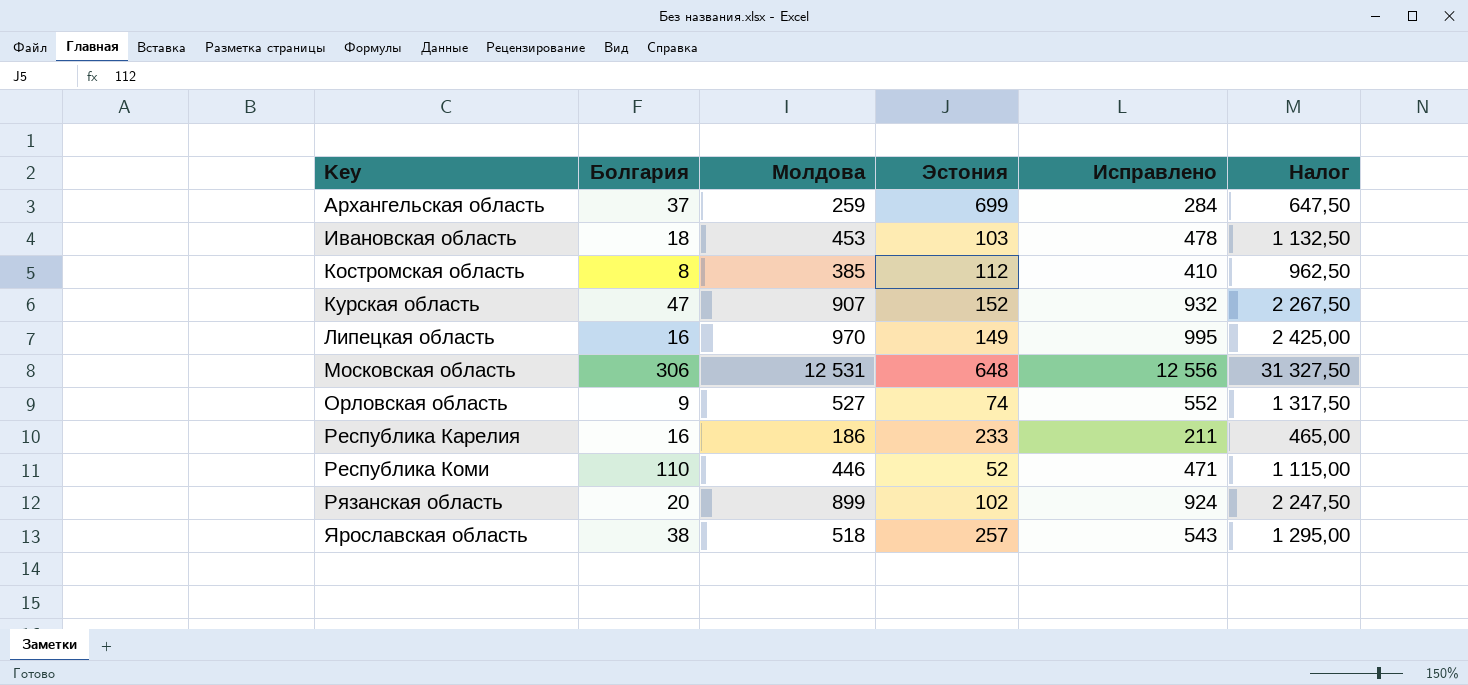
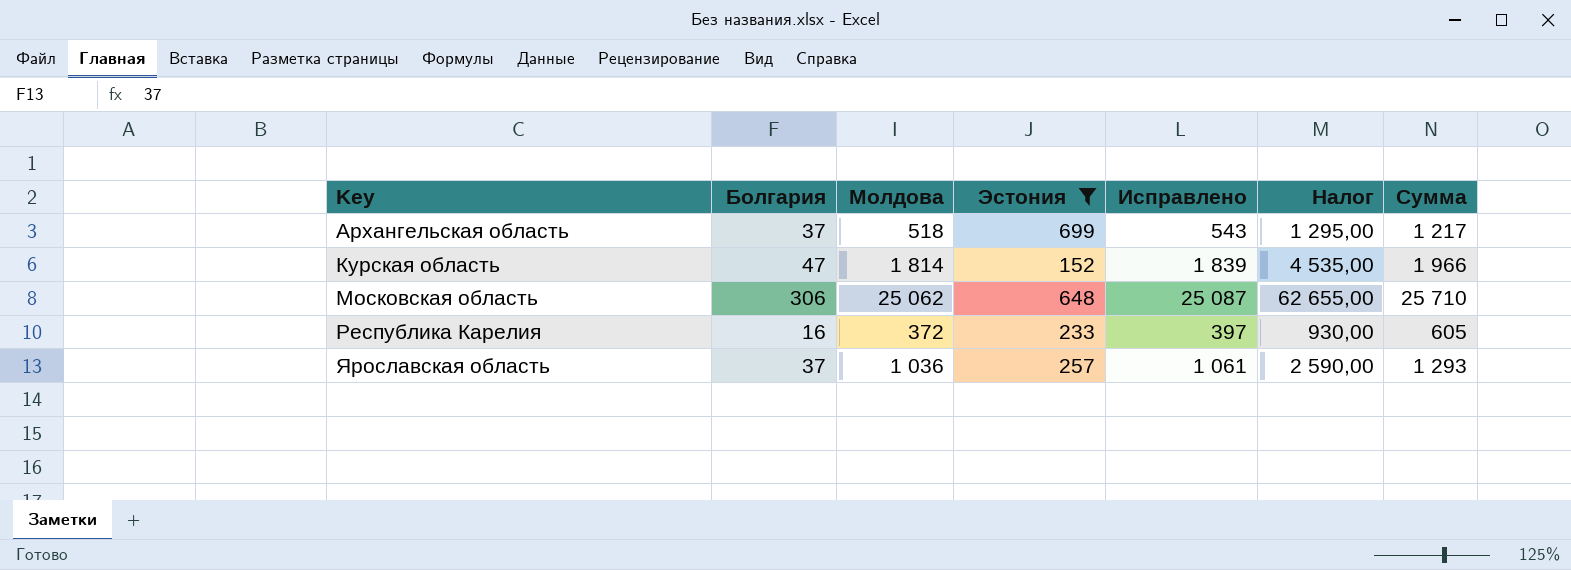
filter: none -> Эстония >= 152
column Сумма | formula: none -> [Молдова] + [Эстония]
Архангельская область | Молдова: 259 -> 518
Архангельская область | Исправлено: 284 -> 543
Архангельская область | Налог: 647,50 -> 1 295,00
Курская область | Молдова: 907 -> 1 814
Курская область | Исправлено: 932 -> 1 839
Курская область | Налог: 2 267,50 -> 4 535,00
Московская область | Молдова: 12 531 -> 25 062
Московская область | Исправлено: 12 556 -> 25 087
Московская область | Налог: 31 327,50 -> 62 655,00
Республика Карелия | Молдова: 186 -> 372
Республика Карелия | Исправлено: 211 -> 397
Республика Карелия | Налог: 465,00 -> 930,00
Ярославская область | Болгария: 38 -> 37
Ярославская область | Молдова: 518 -> 1 036
Ярославская область | Исправлено: 543 -> 1 061
Ярославская область | Налог: 1 295,00 -> 2 590,00

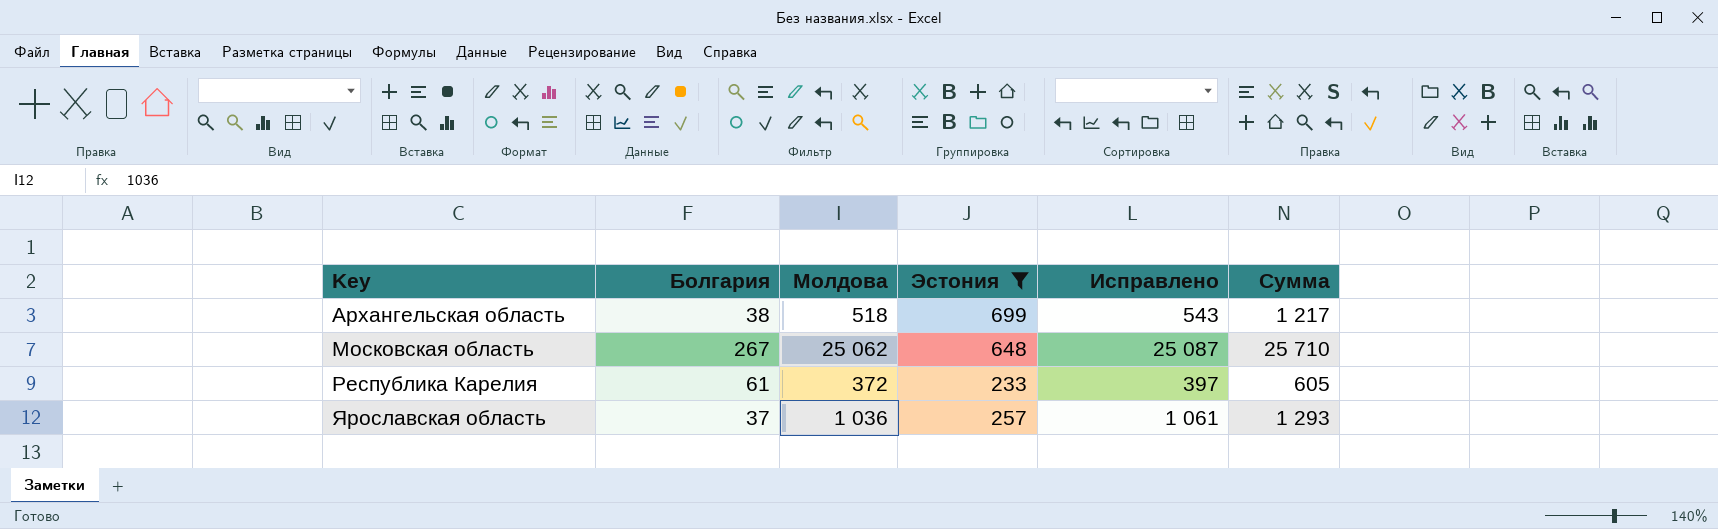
column Налог | formula: [Молдова] * 2,5 -> none
row Курская область: 47 | 1 814 | 152 | 1 839 | 4 535,00 | 1 966 -> none
Архангельская область | Болгария: 37 -> 38
Московская область | Болгария: 306 -> 267
Республика Карелия | Болгария: 16 -> 61

